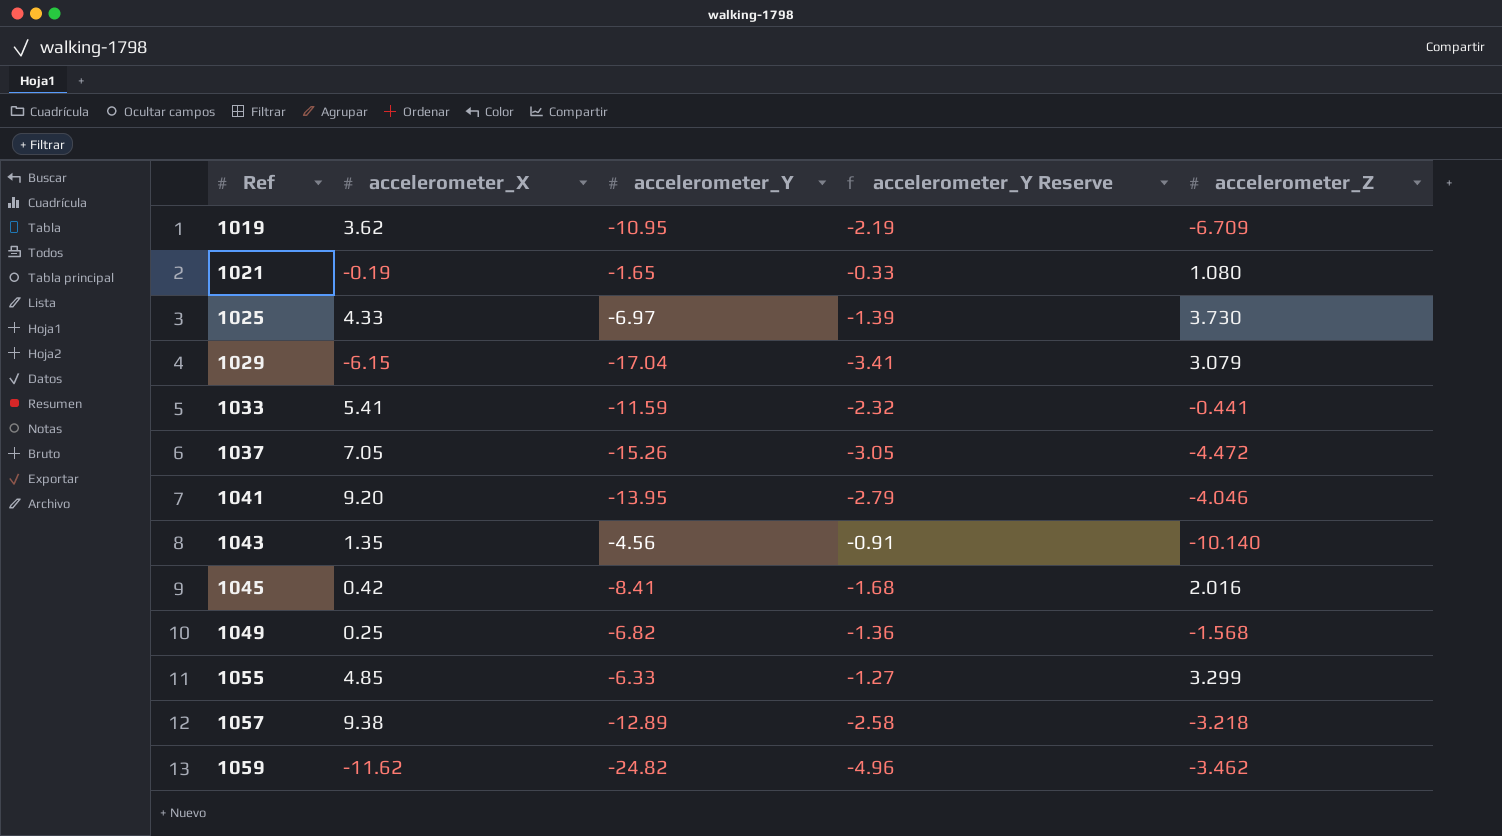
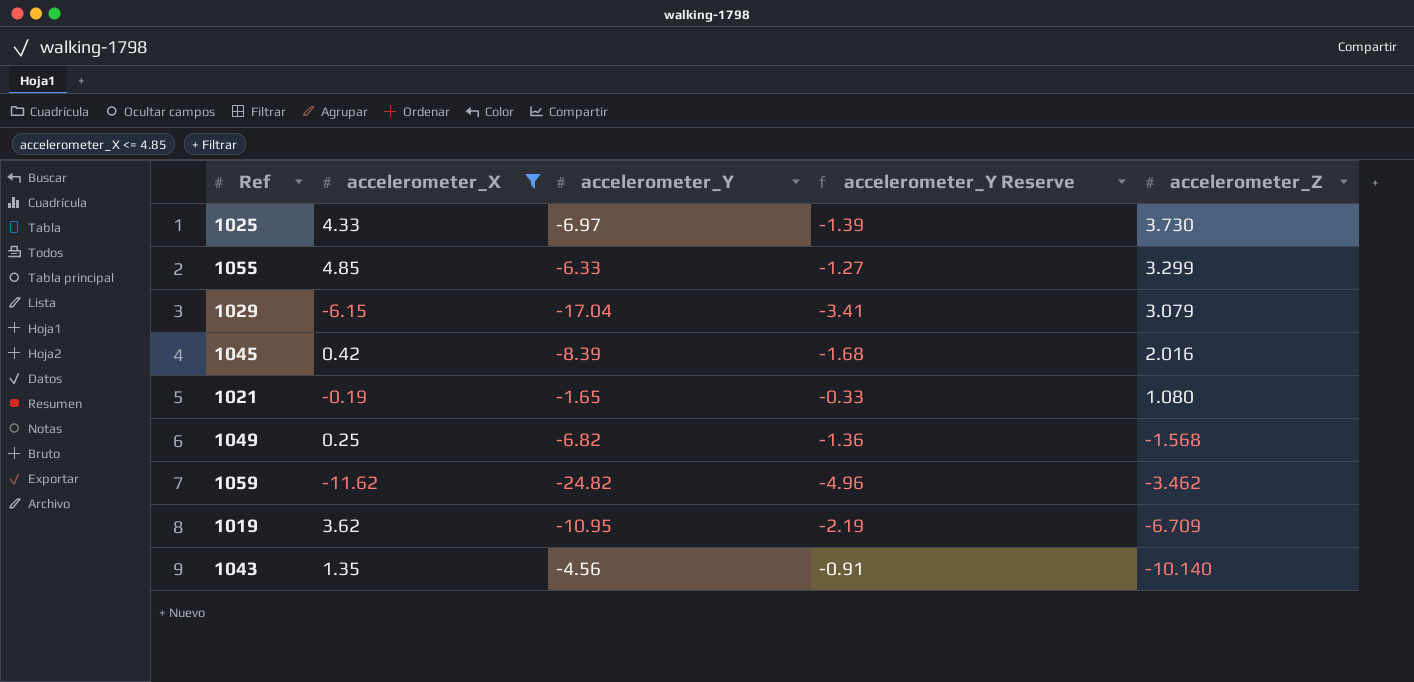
filter: none -> accelerometer_X <= 4.85
row order: Ref ascending -> accelerometer_Z descending
1045 | accelerometer_Y: -8.41 -> -8.39

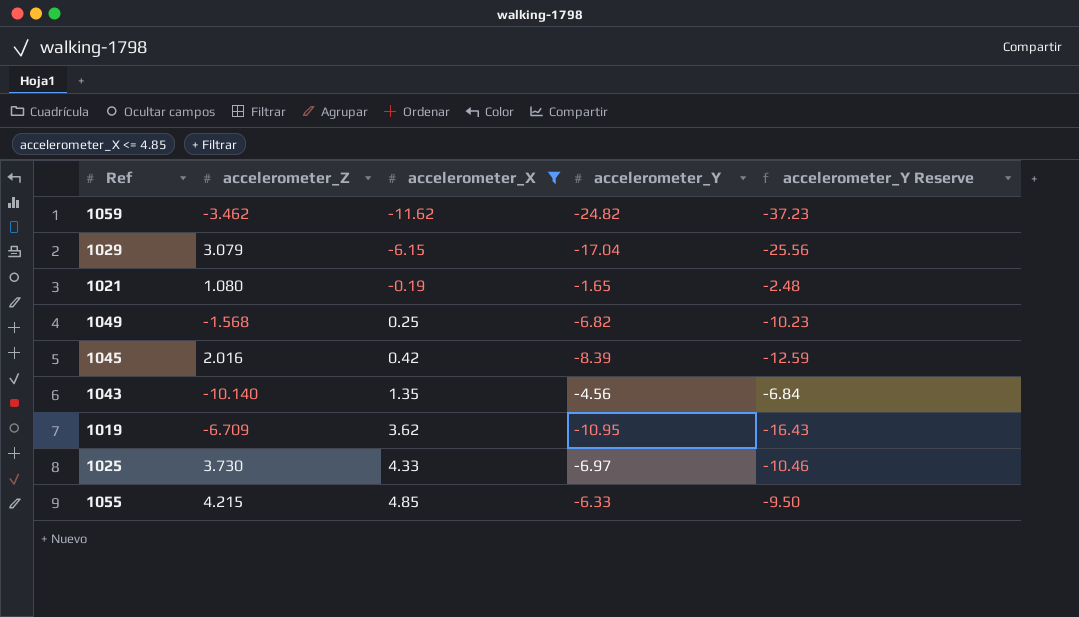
row order: accelerometer_Z descending -> accelerometer_X ascending
column accelerometer_Z | position: 5 -> 2
column accelerometer_Y Reserve | formula: [accelerometer_Y] * 0.2 -> [accelerometer_Y] * 1.5
1055 | accelerometer_Z: 3.299 -> 4.215

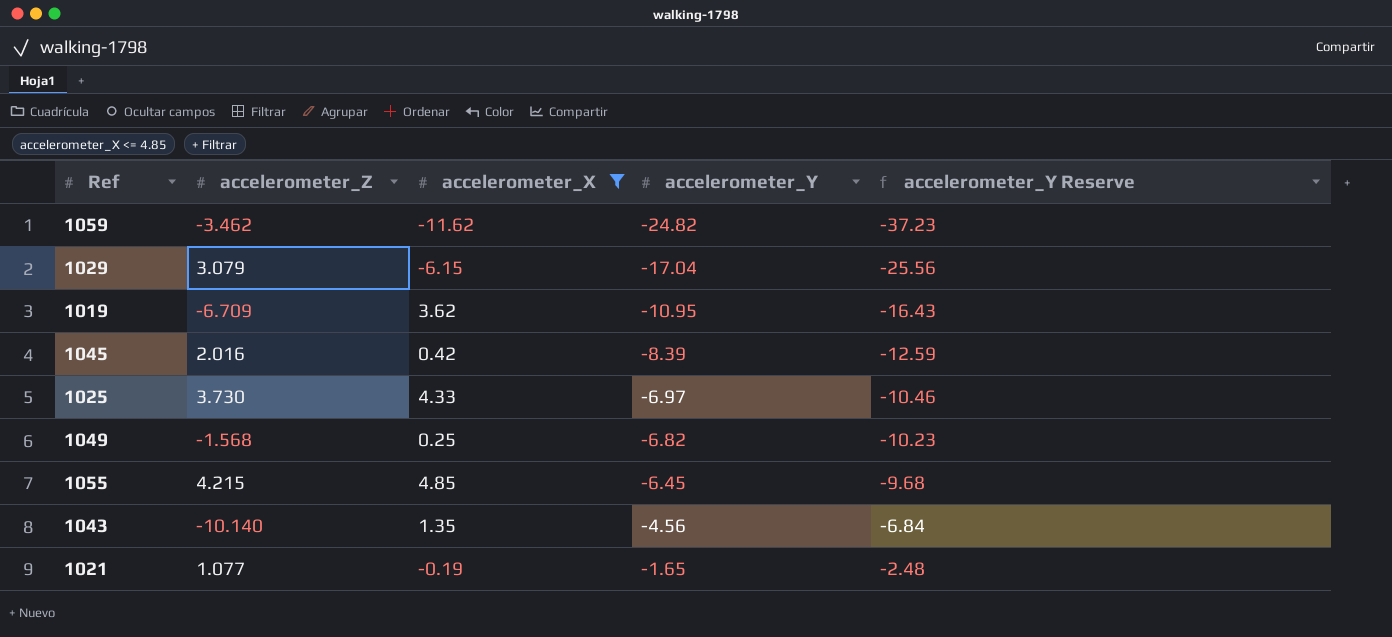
row order: accelerometer_X ascending -> accelerometer_Y ascending
1055 | accelerometer_Y: -6.33 -> -6.45
1055 | accelerometer_Y Reserve: -9.50 -> -9.68
1021 | accelerometer_Z: 1.080 -> 1.077

